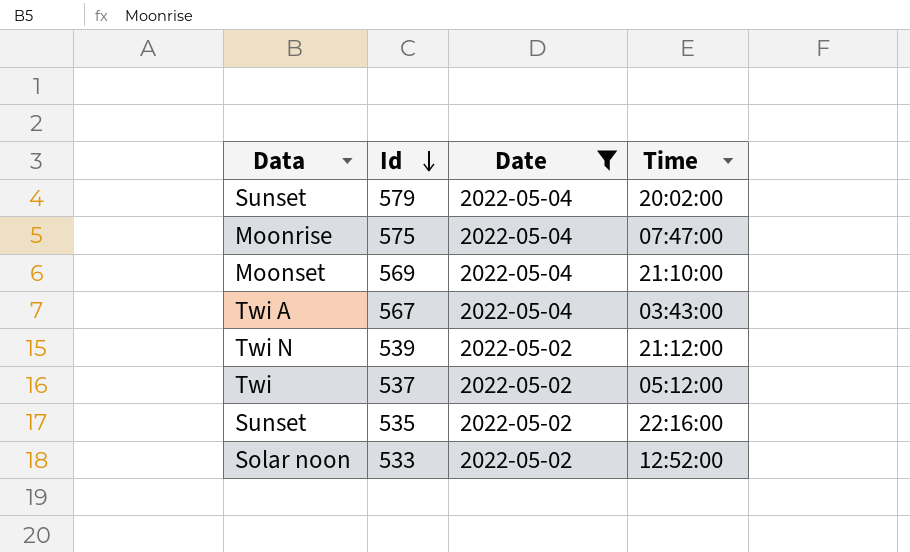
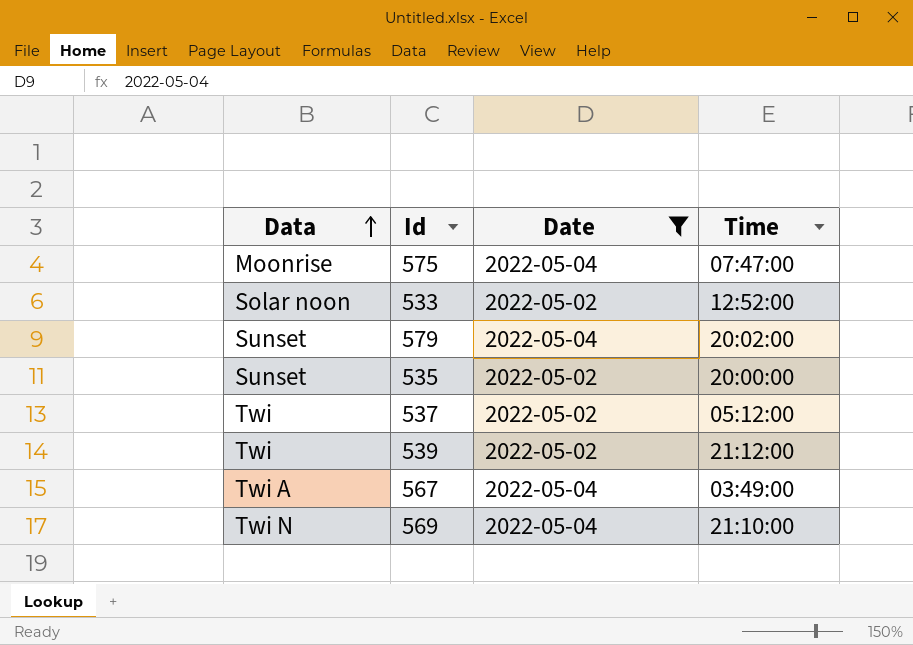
row order: Id descending -> Data ascending
535 | Time: 22:16:00 -> 20:00:00
539 | Data: Twi N -> Twi
567 | Time: 03:43:00 -> 03:49:00
569 | Data: Moonset -> Twi N

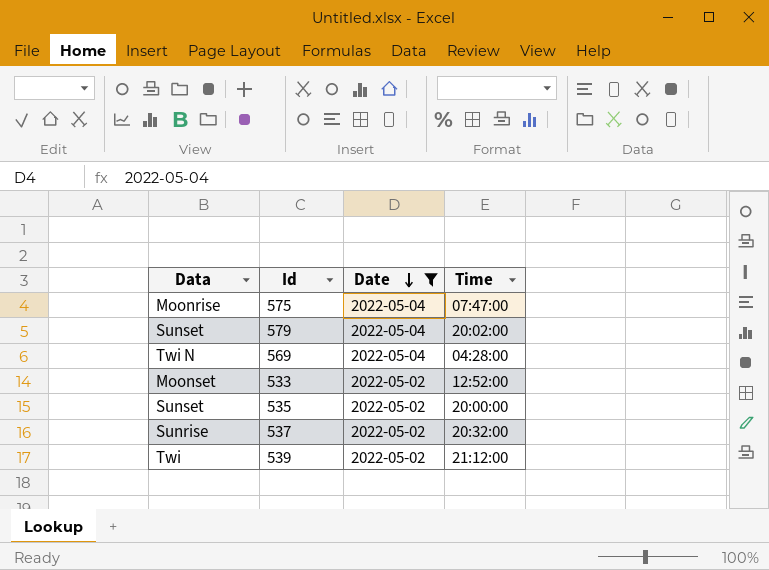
row order: Data ascending -> Date descending
row 567: Twi A | 2022-05-04 | 03:49:00 -> none
569 | Time: 21:10:00 -> 04:28:00
533 | Data: Solar noon -> Moonset
537 | Data: Twi -> Sunrise
537 | Time: 05:12:00 -> 20:32:00

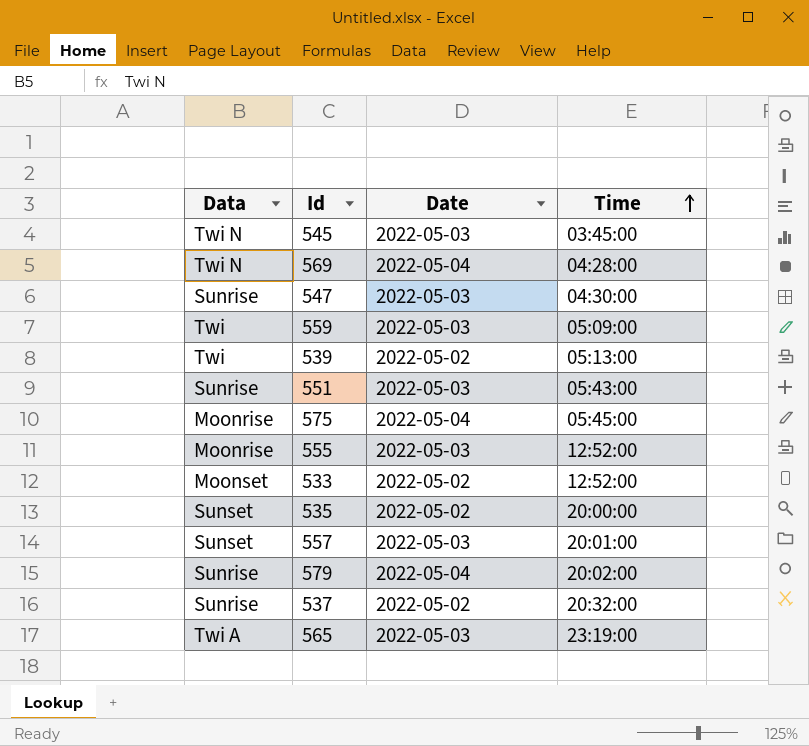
filter: Date != 2022-05-03 -> none
row order: Date descending -> Time ascending
539 | Time: 21:12:00 -> 05:13:00
575 | Time: 07:47:00 -> 05:45:00
579 | Data: Sunset -> Sunrise

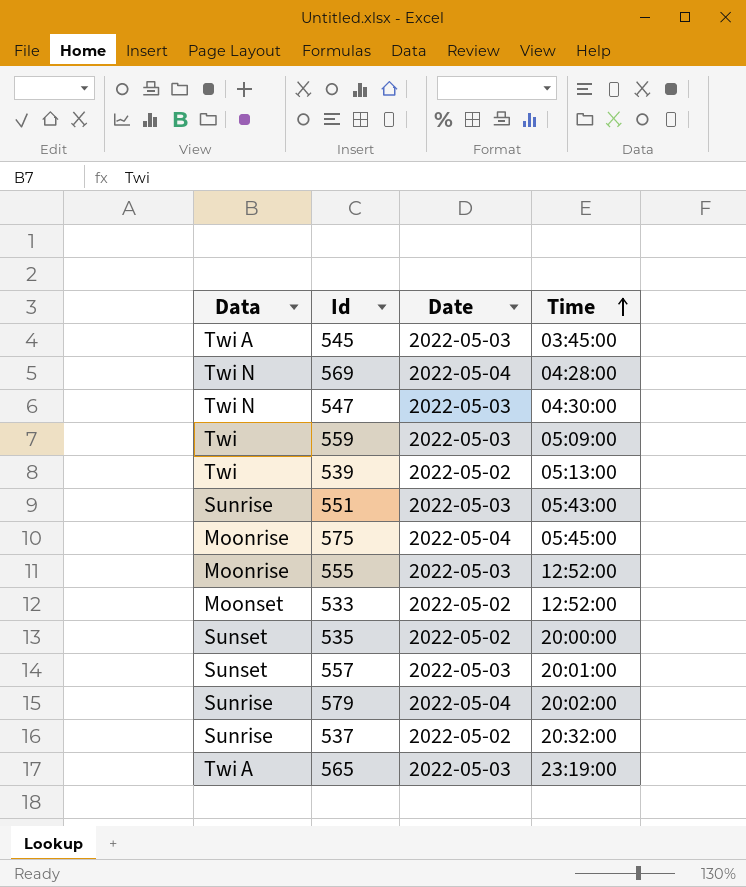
545 | Data: Twi N -> Twi A
547 | Data: Sunrise -> Twi N

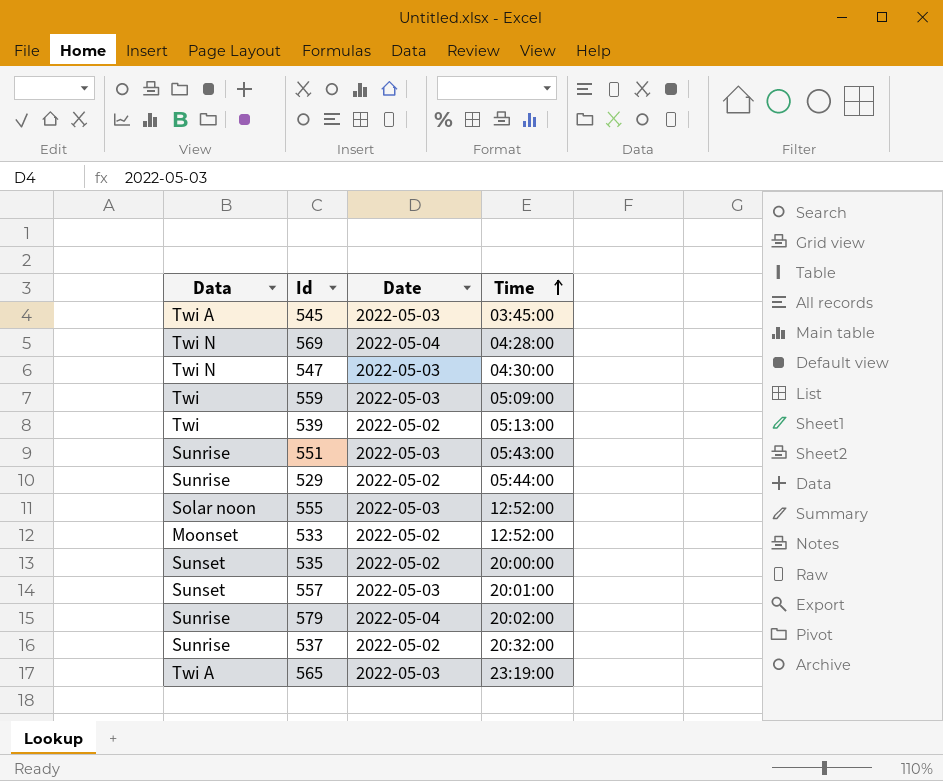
row 575: Moonrise | 2022-05-04 | 05:45:00 -> none
row 529: none -> Sunrise | 2022-05-02 | 05:44:00
555 | Data: Moonrise -> Solar noon

